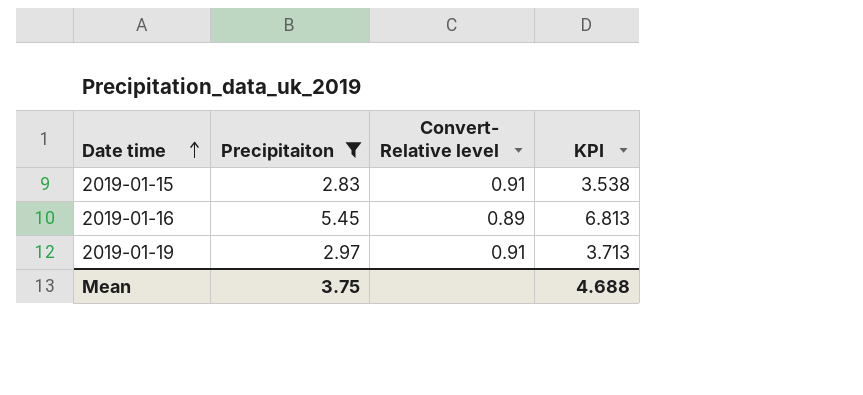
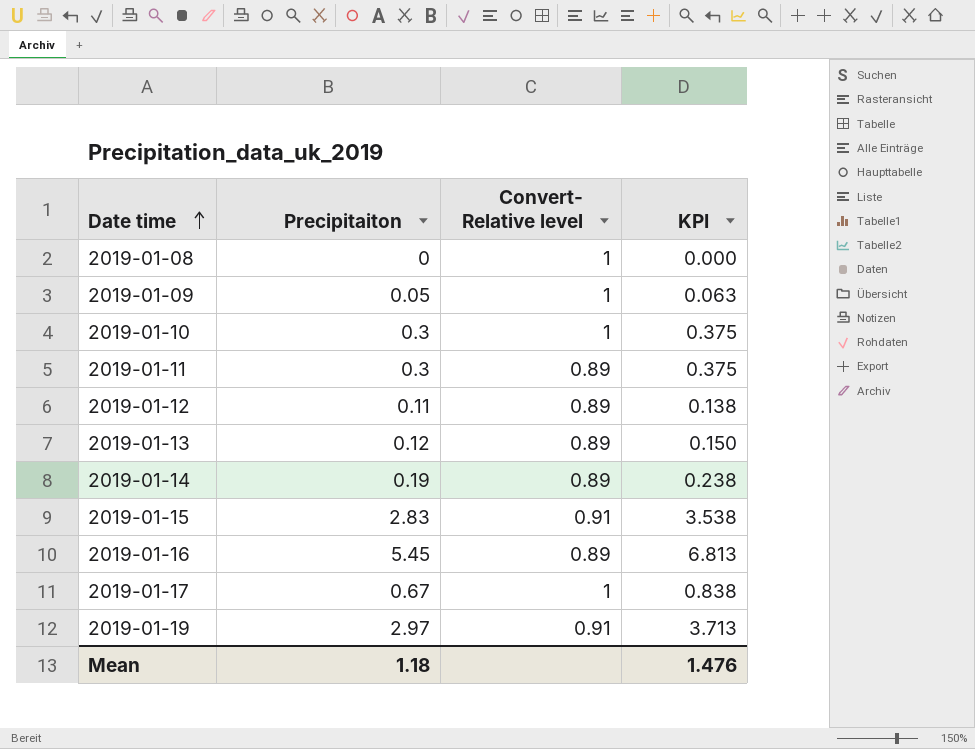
filter: Precipitaiton >= 2.83 -> none
Mean | Precipitaiton: 3.75 -> 1.18
Mean | KPI: 4.688 -> 1.476

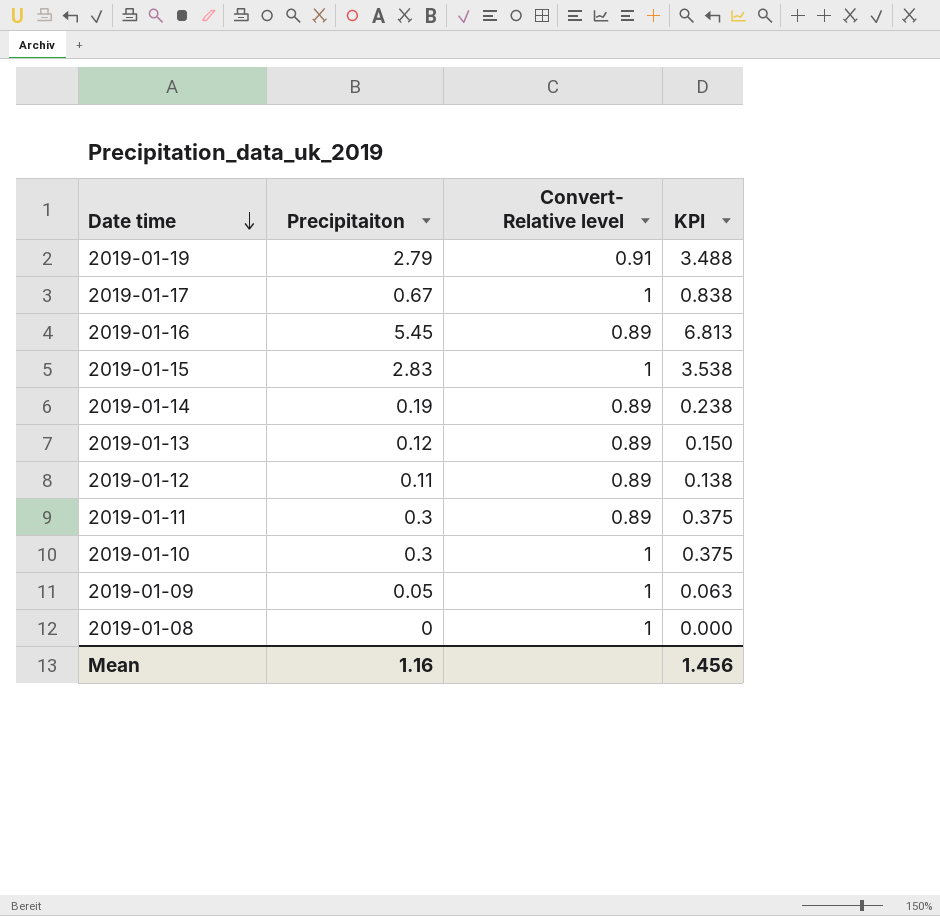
row order: Date time ascending -> Date time descending
2019-01-19 | Precipitaiton: 2.97 -> 2.79
2019-01-19 | KPI: 3.713 -> 3.488
2019-01-15 | Convert- Relative level: 0.91 -> 1
Mean | Precipitaiton: 1.18 -> 1.16
Mean | KPI: 1.476 -> 1.456

